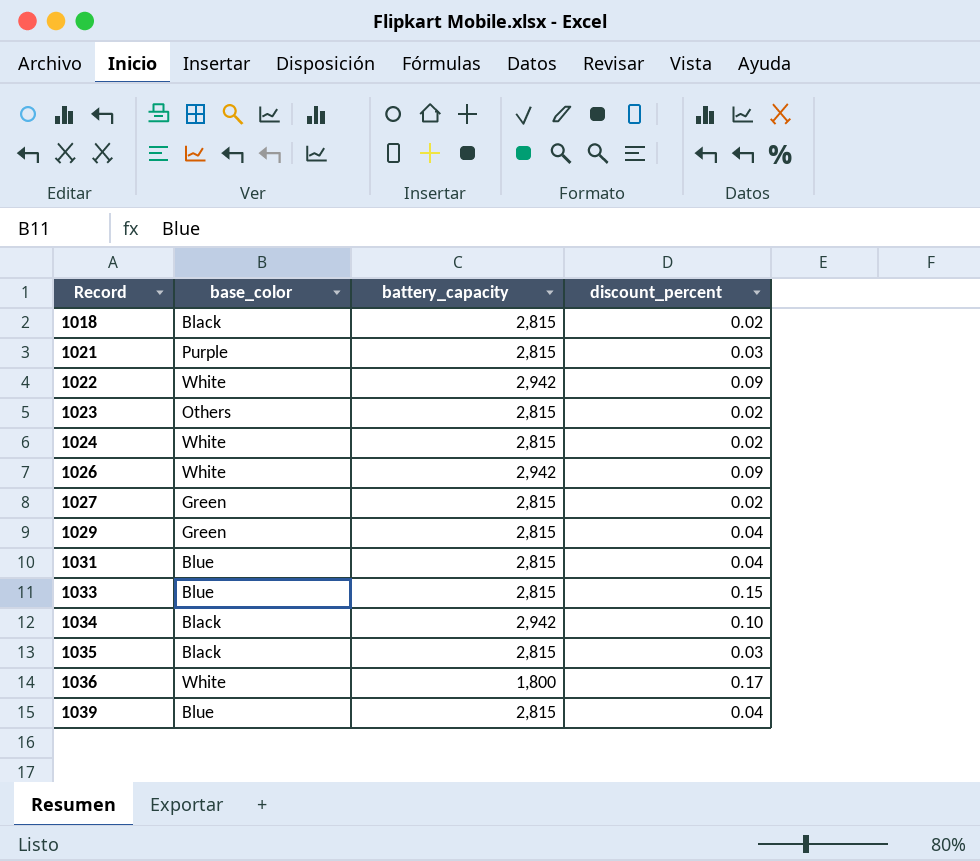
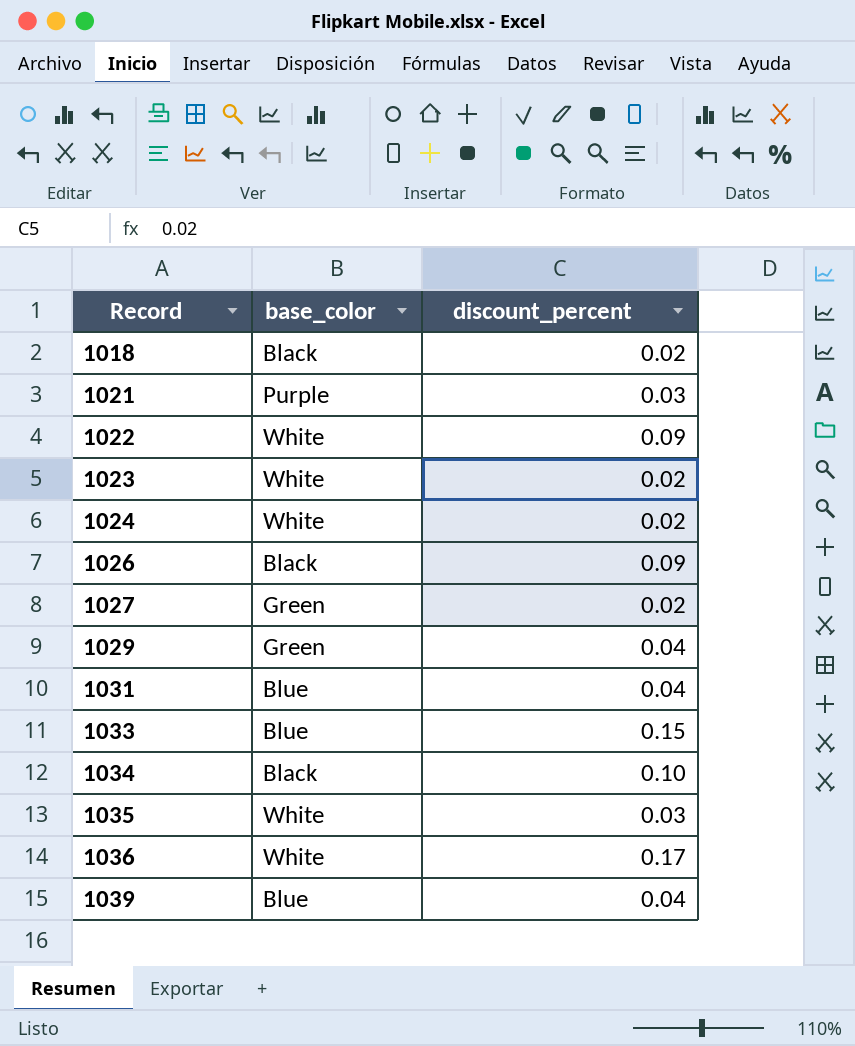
column battery_capacity | position: 3 -> none
1023 | base_color: Others -> White
1026 | base_color: White -> Black
1035 | base_color: Black -> White

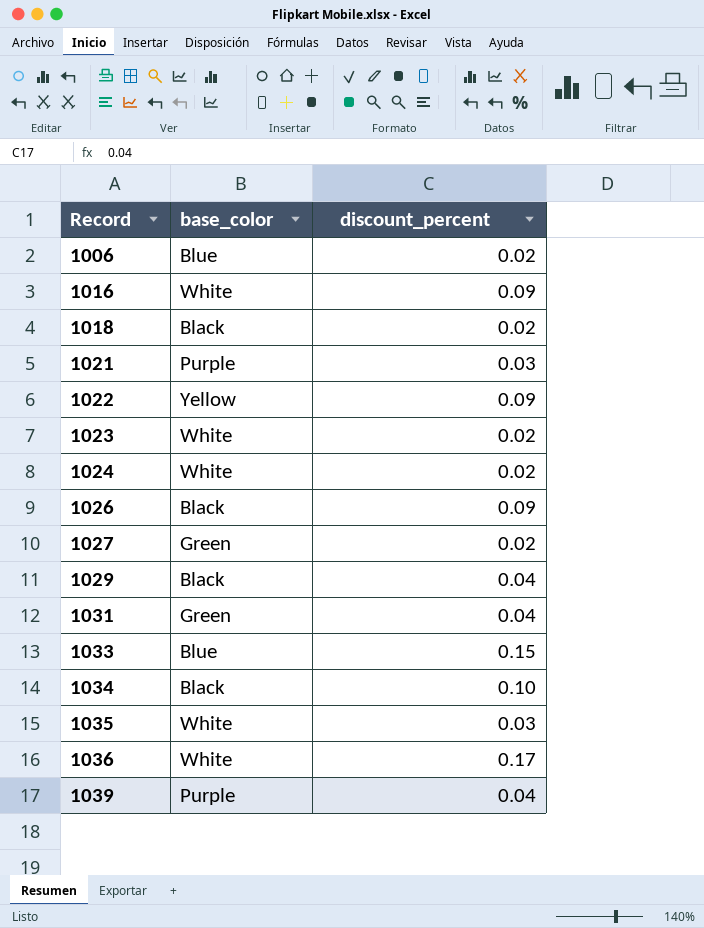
row 1006: none -> Blue | 0.02
row 1016: none -> White | 0.09
1022 | base_color: White -> Yellow
1029 | base_color: Green -> Black
1031 | base_color: Blue -> Green
1039 | base_color: Blue -> Purple

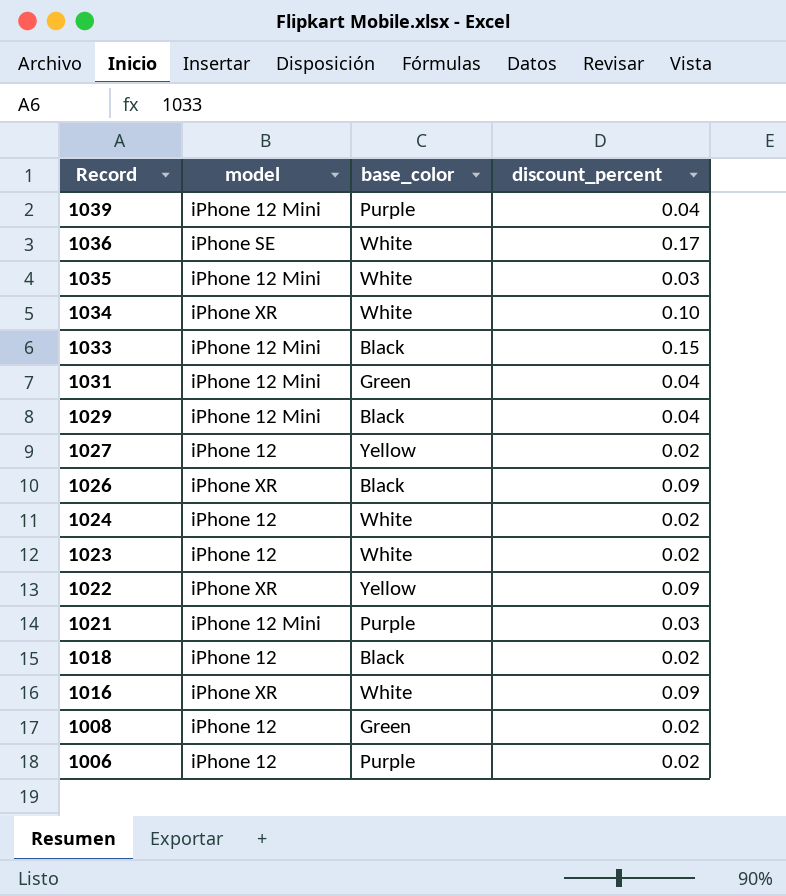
row order: Record ascending -> Record descending
column model | position: none -> 2
1034 | base_color: Black -> White
1033 | base_color: Blue -> Black
1027 | base_color: Green -> Yellow
row 1008: none -> iPhone 12 | Green | 0.02
1006 | base_color: Blue -> Purple

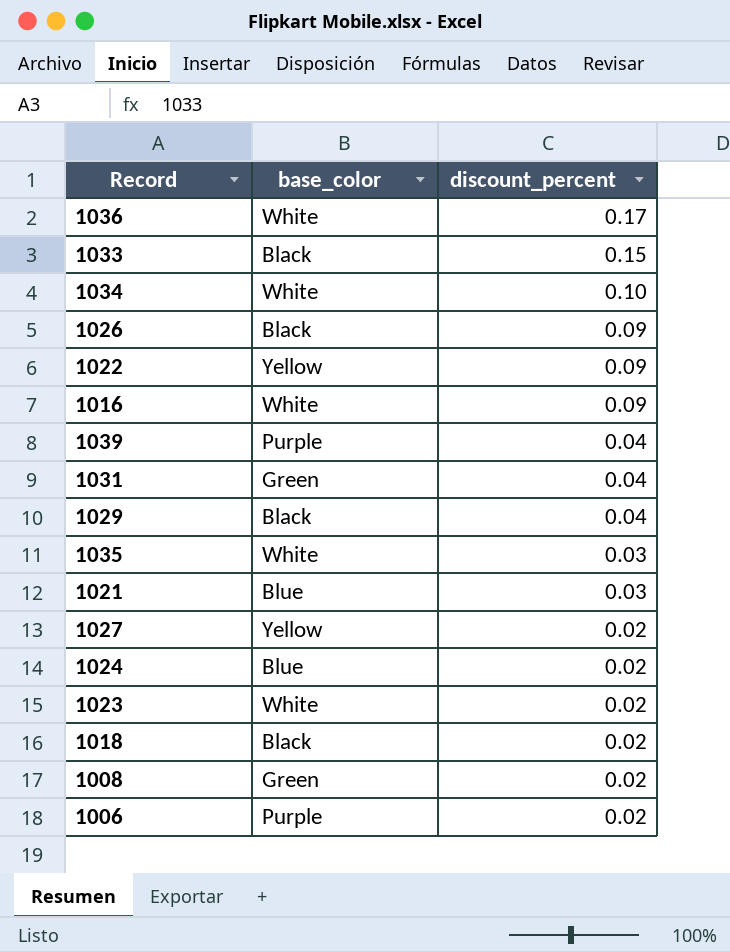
row order: Record descending -> discount_percent descending
column model | position: 2 -> none
1021 | base_color: Purple -> Blue
1024 | base_color: White -> Blue

